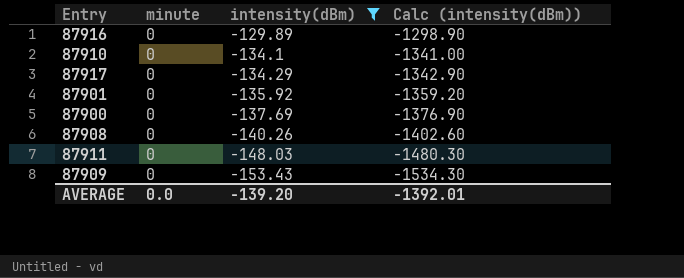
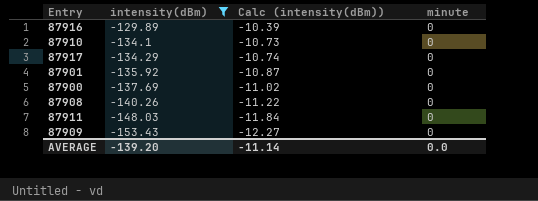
column Calc (intensity(dBm)) | formula: [intensity(dBm)] * 10 -> [intensity(dBm)] * 0.08
column minute | position: 2 -> 4
AVERAGE | Calc (intensity(dBm)): -1392.01 -> -11.14

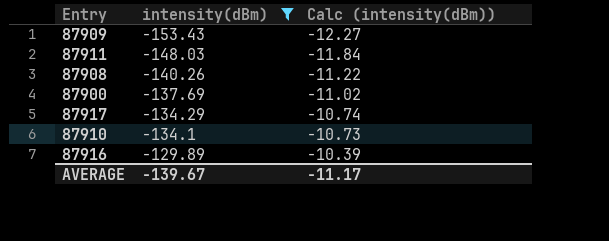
row order: intensity(dBm) descending -> intensity(dBm) ascending
column minute | position: 4 -> none
row 87901: -135.92 | -10.87 | 0 -> none
AVERAGE | intensity(dBm): -139.20 -> -139.67
AVERAGE | Calc (intensity(dBm)): -11.14 -> -11.17

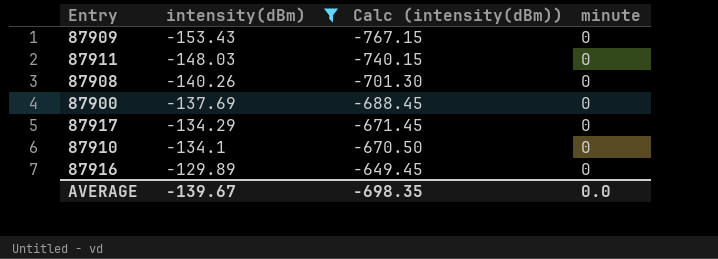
column Calc (intensity(dBm)) | formula: [intensity(dBm)] * 0.08 -> [intensity(dBm)] * 5
column minute | position: none -> 4
AVERAGE | Calc (intensity(dBm)): -11.17 -> -698.35

